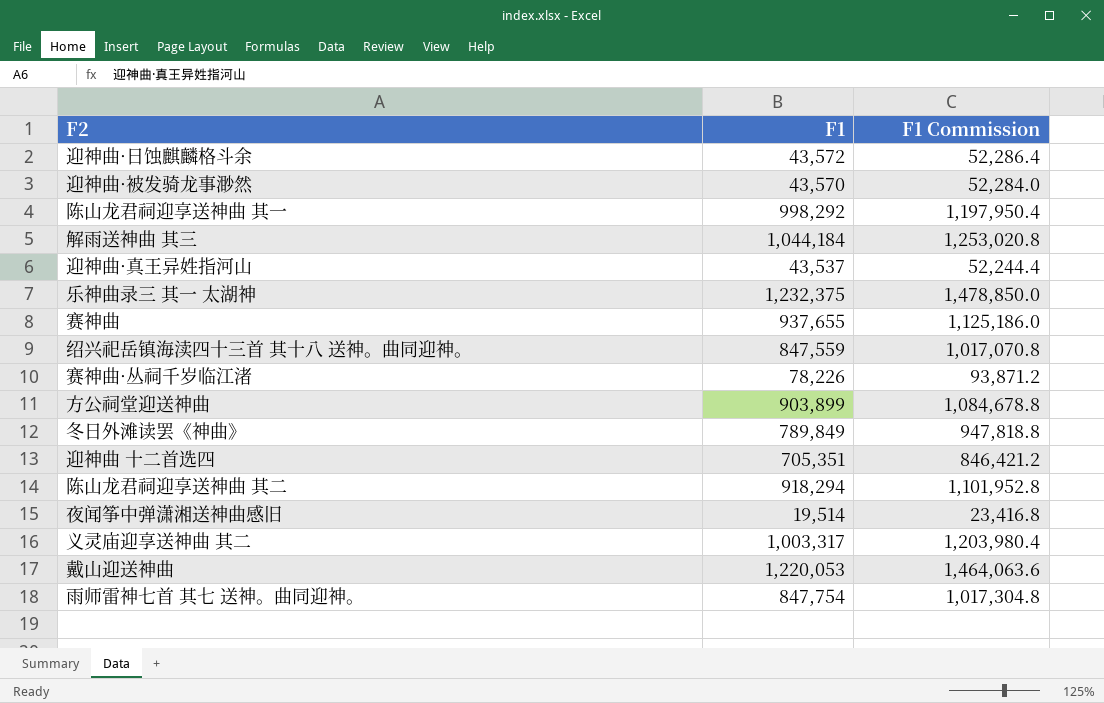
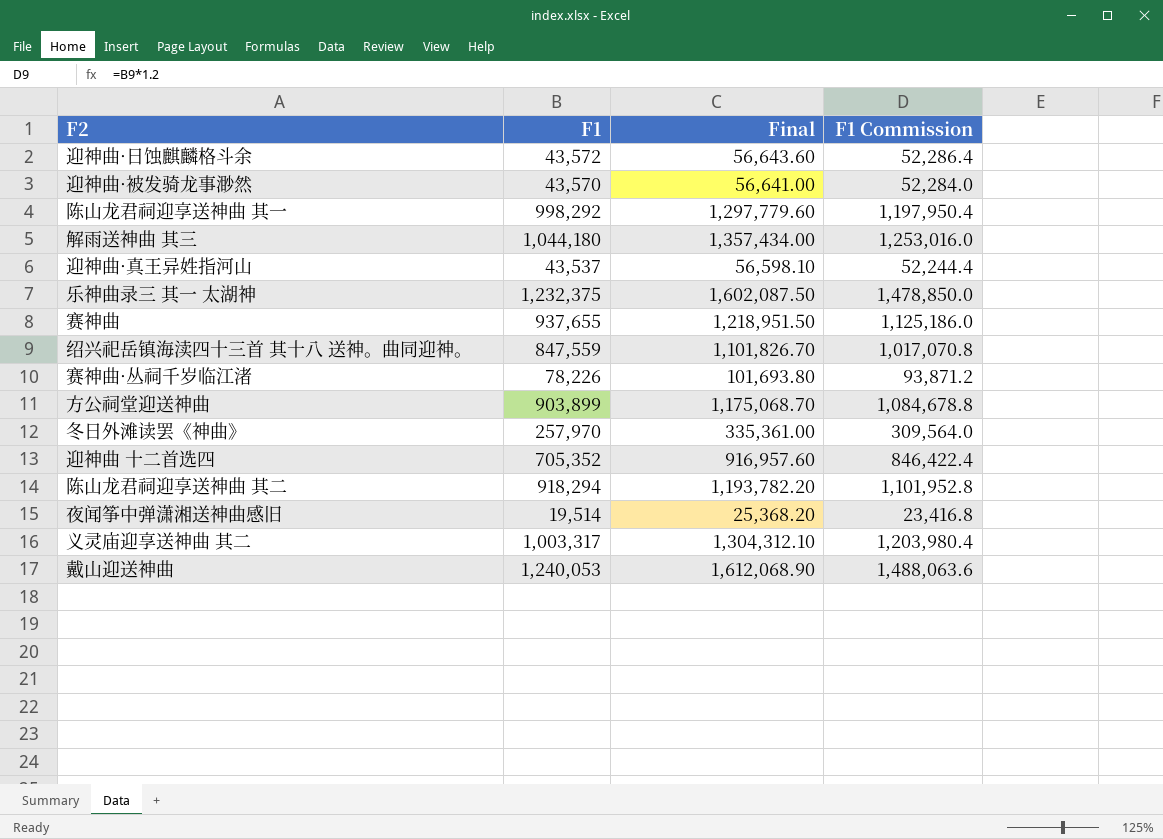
column Final | formula: none -> [F1] * 1.3
row 雨师雷神七首 其七 送神。曲同迎神。: 847,754 | 1,017,304.8 -> none
解雨送神曲 其三 | F1: 1,044,184 -> 1,044,180
解雨送神曲 其三 | F1 Commission: 1,253,020.8 -> 1,253,016.0
冬日外滩读罢《神曲》 | F1: 789,849 -> 257,970
冬日外滩读罢《神曲》 | F1 Commission: 947,818.8 -> 309,564.0
迎神曲 十二首选四 | F1: 705,351 -> 705,352
迎神曲 十二首选四 | F1 Commission: 846,421.2 -> 846,422.4
戴山迎送神曲 | F1: 1,220,053 -> 1,240,053
戴山迎送神曲 | F1 Commission: 1,464,063.6 -> 1,488,063.6

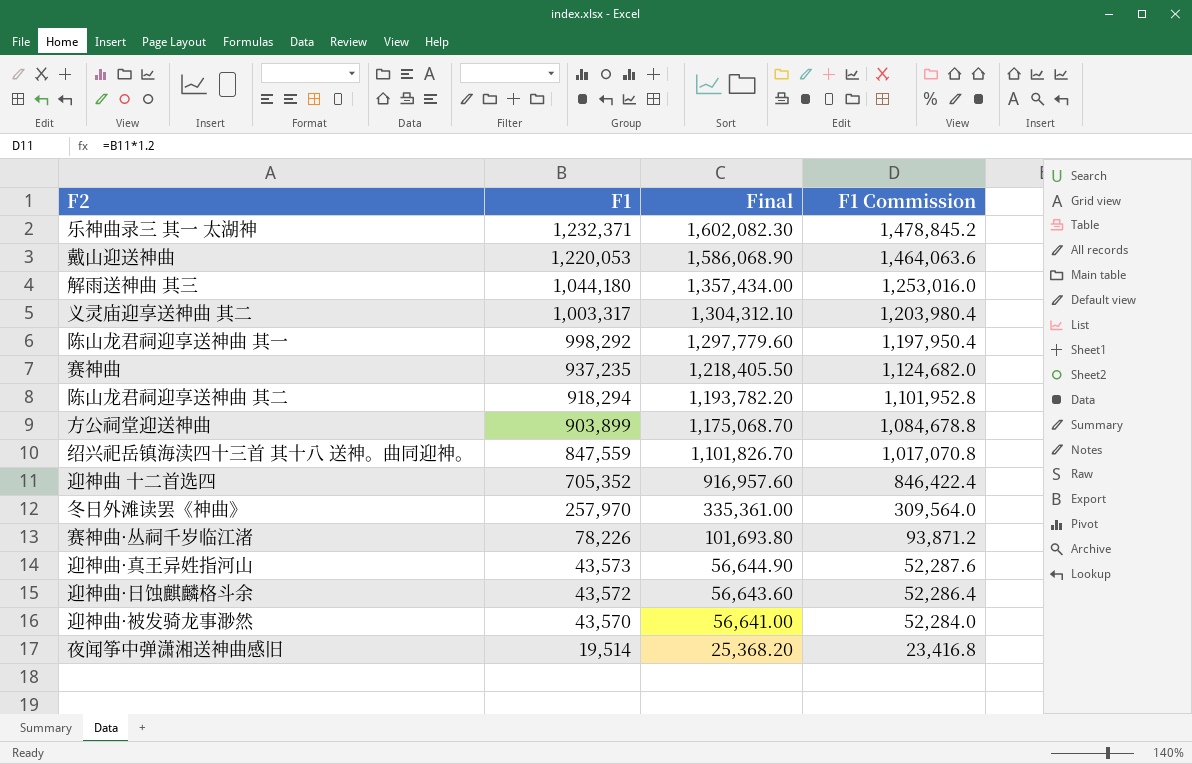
row order: none -> F1 descending
乐神曲录三 其一 太湖神 | F1: 1,232,375 -> 1,232,371
乐神曲录三 其一 太湖神 | Final: 1,602,087.50 -> 1,602,082.30
乐神曲录三 其一 太湖神 | F1 Commission: 1,478,850.0 -> 1,478,845.2
戴山迎送神曲 | F1: 1,240,053 -> 1,220,053
戴山迎送神曲 | Final: 1,612,068.90 -> 1,586,068.90
戴山迎送神曲 | F1 Commission: 1,488,063.6 -> 1,464,063.6
赛神曲 | F1: 937,655 -> 937,235
赛神曲 | Final: 1,218,951.50 -> 1,218,405.50
赛神曲 | F1 Commission: 1,125,186.0 -> 1,124,682.0
迎神曲·真王异姓指河山 | F1: 43,537 -> 43,573
迎神曲·真王异姓指河山 | Final: 56,598.10 -> 56,644.90
迎神曲·真王异姓指河山 | F1 Commission: 52,244.4 -> 52,287.6

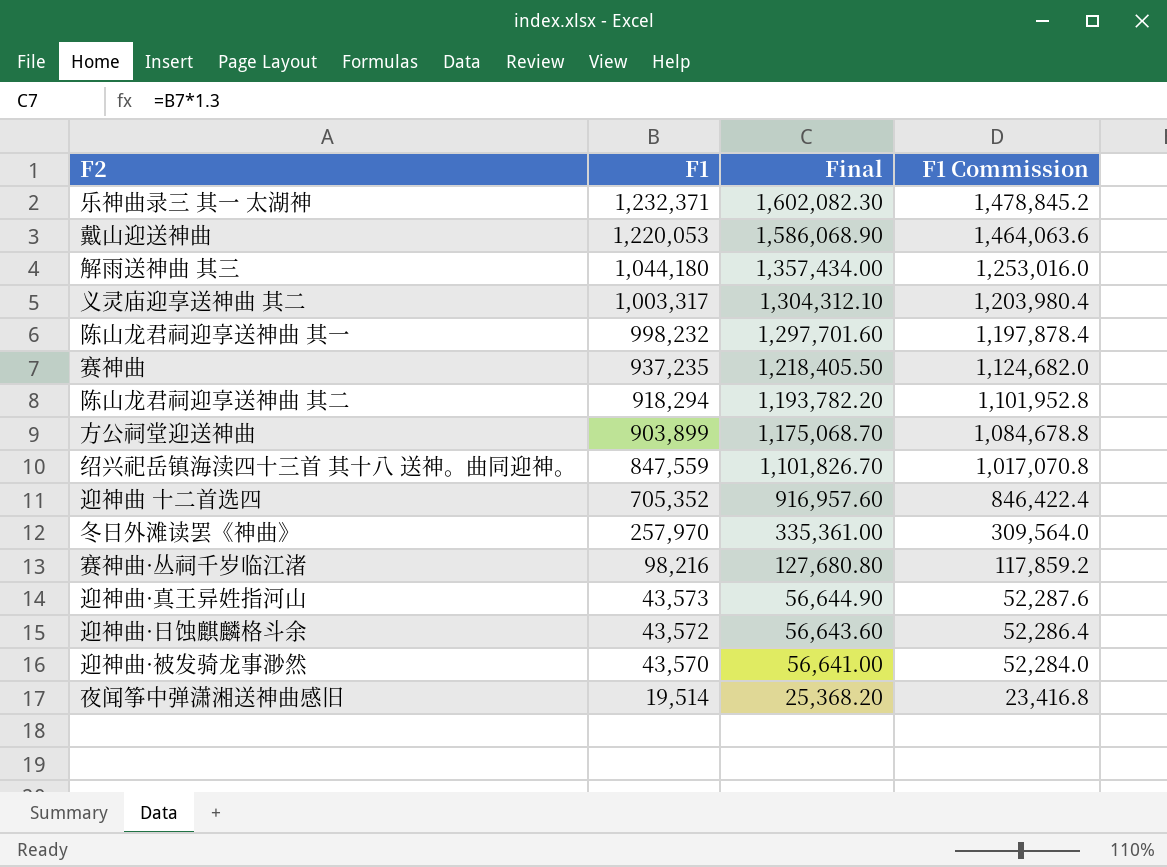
陈山龙君祠迎享送神曲 其一 | F1: 998,292 -> 998,232
陈山龙君祠迎享送神曲 其一 | Final: 1,297,779.60 -> 1,297,701.60
陈山龙君祠迎享送神曲 其一 | F1 Commission: 1,197,950.4 -> 1,197,878.4
赛神曲·丛祠千岁临江渚 | F1: 78,226 -> 98,216
赛神曲·丛祠千岁临江渚 | Final: 101,693.80 -> 127,680.80
赛神曲·丛祠千岁临江渚 | F1 Commission: 93,871.2 -> 117,859.2

